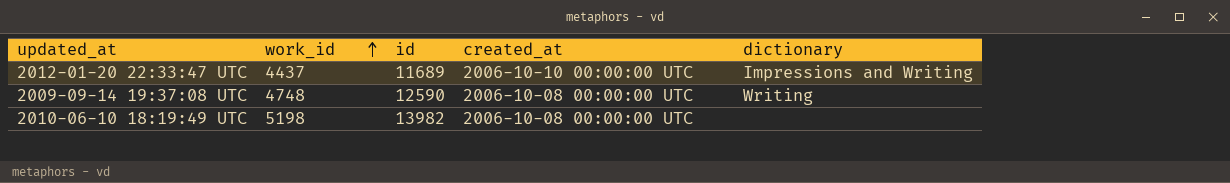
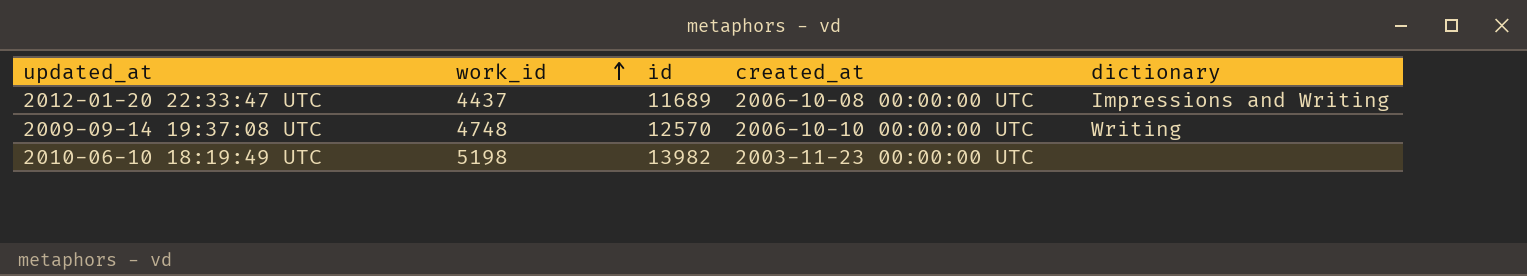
2012-01-20 22:33:47 UTC | created_at: 2006-10-10 00:00:00 UTC -> 2006-10-08 00:00:00 UTC
2009-09-14 19:37:08 UTC | id: 12590 -> 12570
2009-09-14 19:37:08 UTC | created_at: 2006-10-08 00:00:00 UTC -> 2006-10-10 00:00:00 UTC
2010-06-10 18:19:49 UTC | created_at: 2006-10-08 00:00:00 UTC -> 2003-11-23 00:00:00 UTC

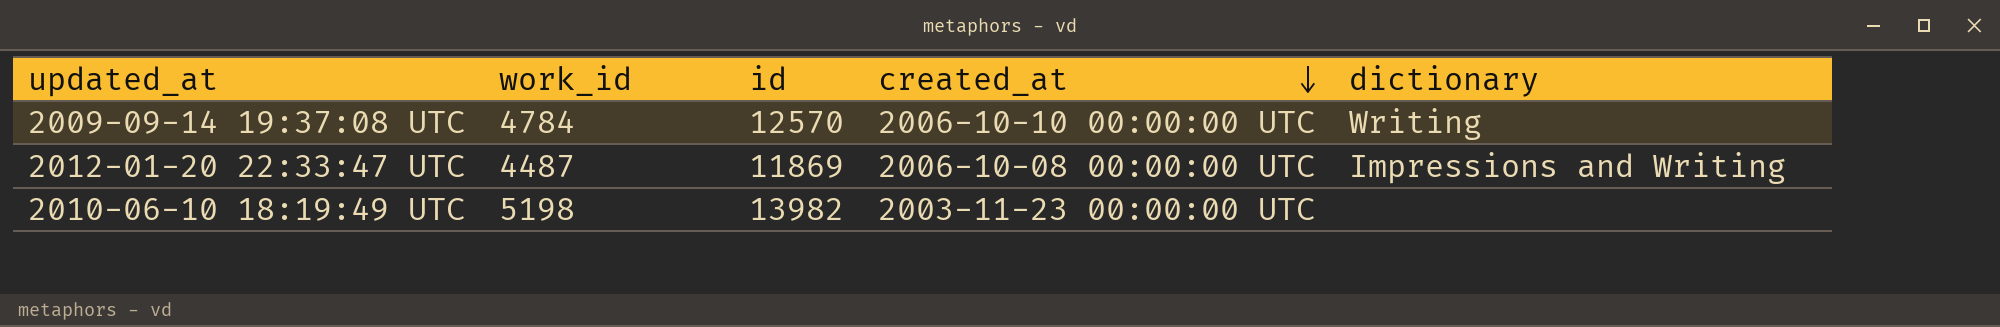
row order: work_id ascending -> created_at descending
2009-09-14 19:37:08 UTC | work_id: 4748 -> 4784
2012-01-20 22:33:47 UTC | work_id: 4437 -> 4487
2012-01-20 22:33:47 UTC | id: 11689 -> 11869

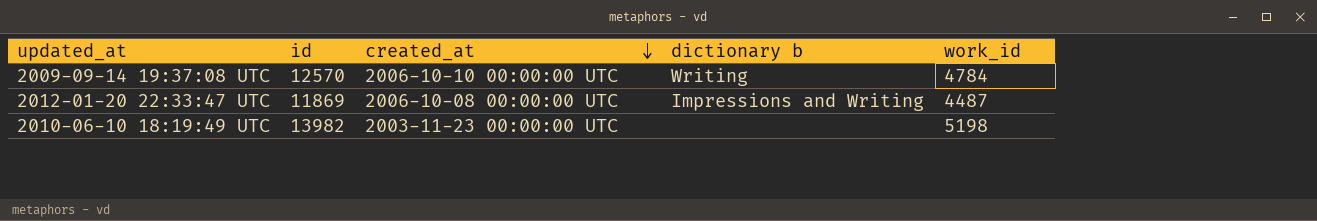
column name: dictionary -> dictionary b
column work_id | position: 2 -> 5

